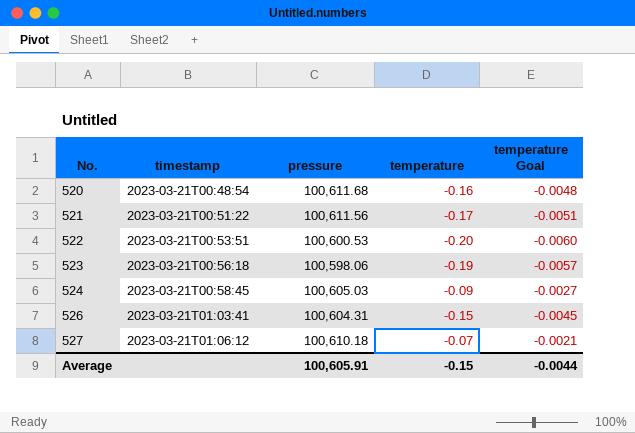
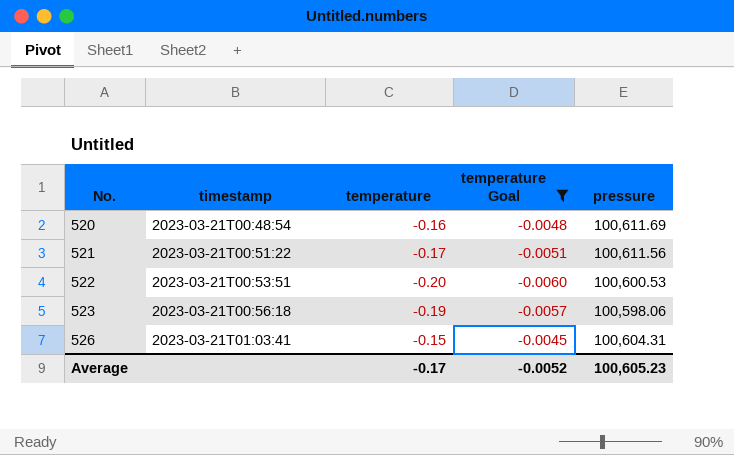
filter: none -> temperature Goal <= -0.0045
column pressure | position: 3 -> 5
520 | pressure: 100,611.68 -> 100,611.69
Average | temperature: -0.15 -> -0.17
Average | temperature Goal: -0.0044 -> -0.0052
Average | pressure: 100,605.91 -> 100,605.23

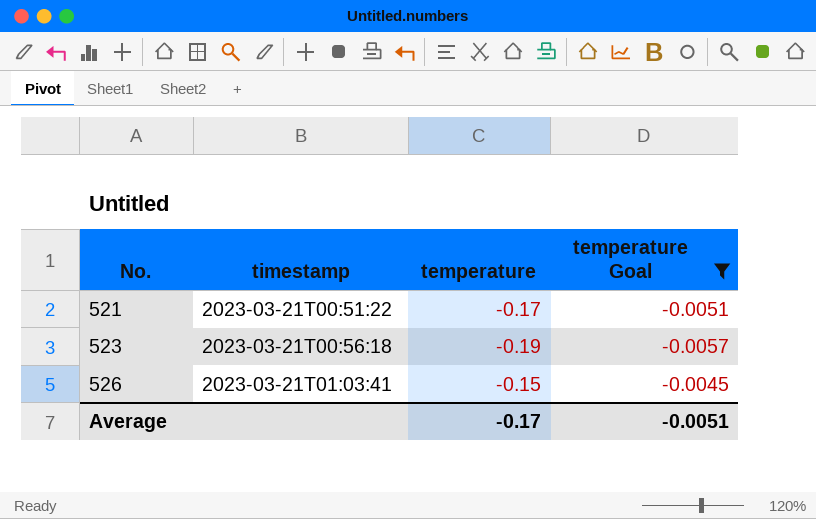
column pressure | position: 5 -> none
row 520: 2023-03-21T00:48:54 | -0.16 | -0.0048 | 100,611.69 -> none
row 522: 2023-03-21T00:53:51 | -0.20 | -0.0060 | 100,600.53 -> none
Average | temperature Goal: -0.0052 -> -0.0051

